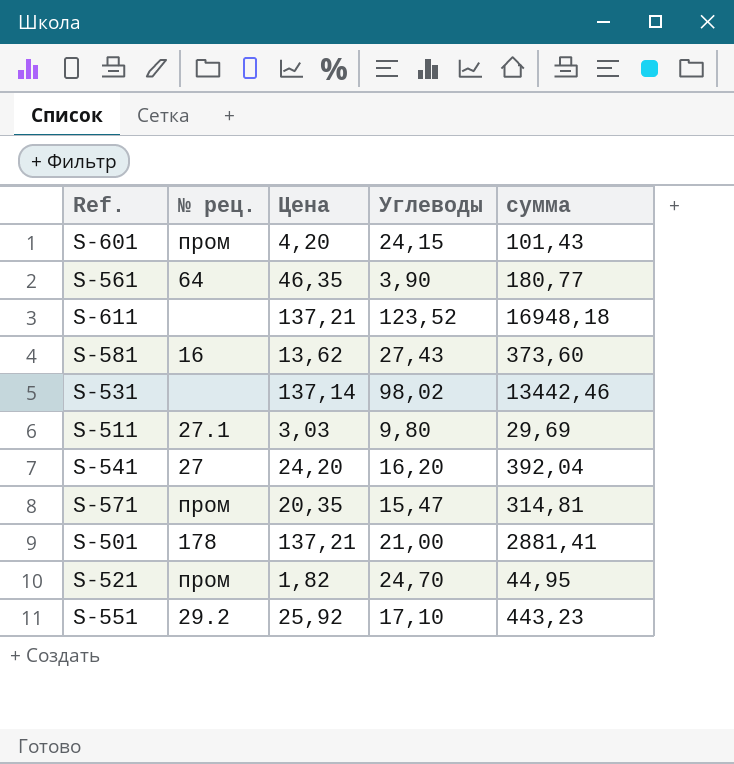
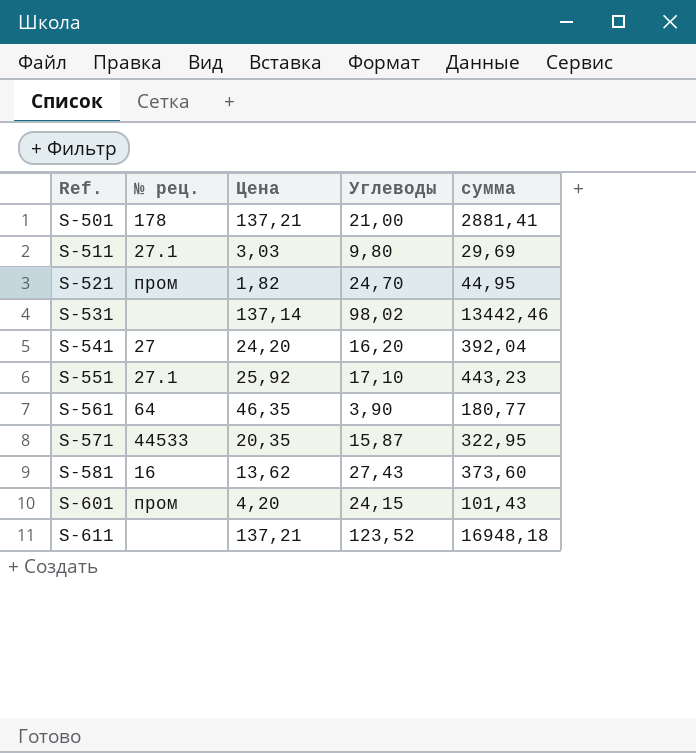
row order: none -> Ref. ascending
S-551 | № рец.: 29.2 -> 27.1
S-571 | № рец.: пром -> 44533
S-571 | Углеводы: 15,47 -> 15,87
S-571 | сумма: 314,81 -> 322,95

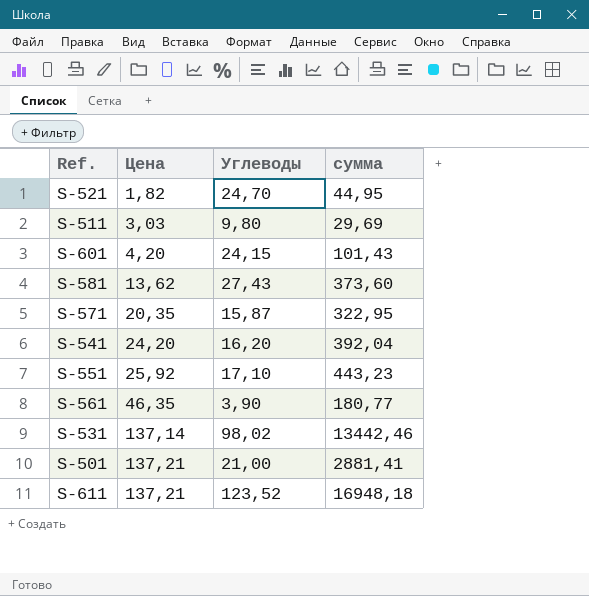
row order: Ref. ascending -> Цена ascending
column № рец. | position: 2 -> none

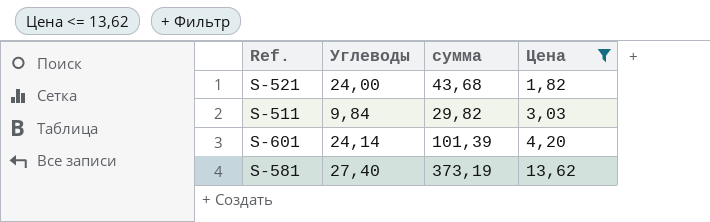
filter: none -> Цена <= 13,62
column Цена | position: 2 -> 4
S-521 | Углеводы: 24,70 -> 24,00
S-521 | сумма: 44,95 -> 43,68
S-511 | Углеводы: 9,80 -> 9,84
S-511 | сумма: 29,69 -> 29,82
S-601 | Углеводы: 24,15 -> 24,14
S-601 | сумма: 101,43 -> 101,39
S-581 | Углеводы: 27,43 -> 27,40
S-581 | сумма: 373,60 -> 373,19

